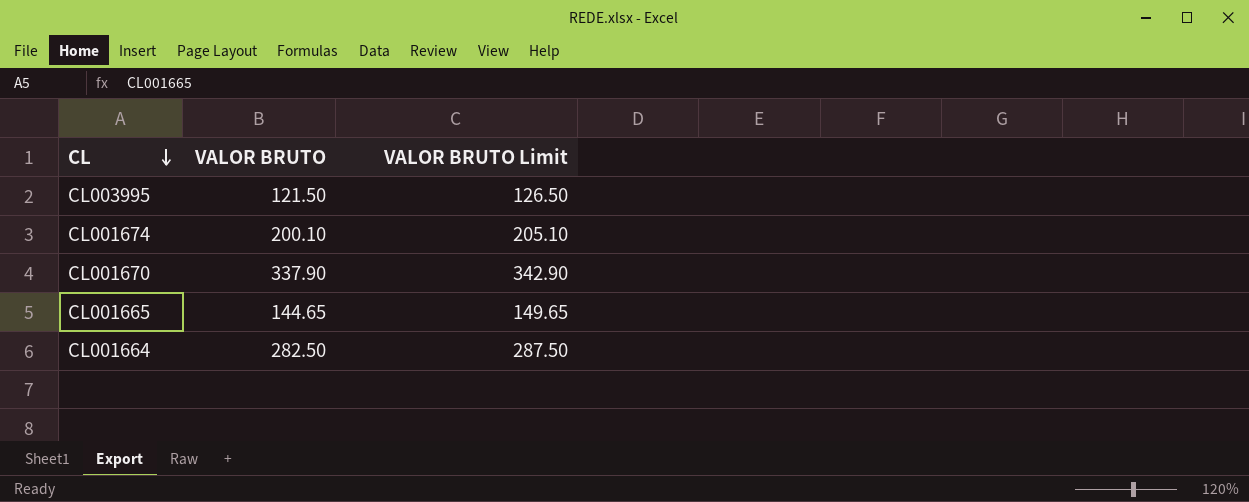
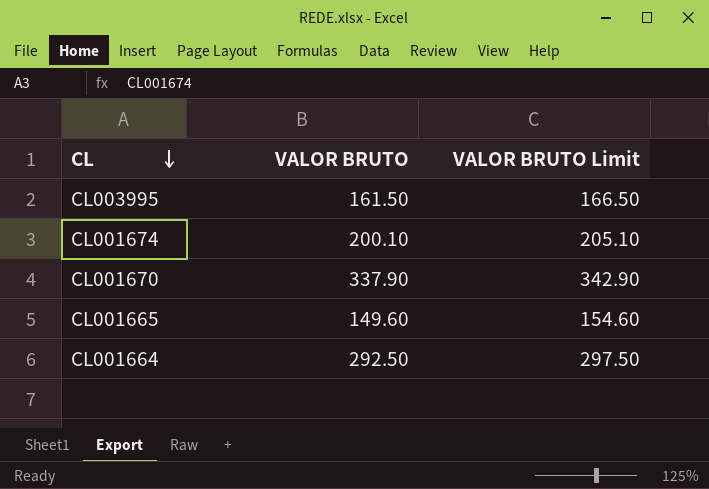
CL003995 | VALOR BRUTO: 121.50 -> 161.50
CL003995 | VALOR BRUTO Limit: 126.50 -> 166.50
CL001665 | VALOR BRUTO: 144.65 -> 149.60
CL001665 | VALOR BRUTO Limit: 149.65 -> 154.60
CL001664 | VALOR BRUTO: 282.50 -> 292.50
CL001664 | VALOR BRUTO Limit: 287.50 -> 297.50

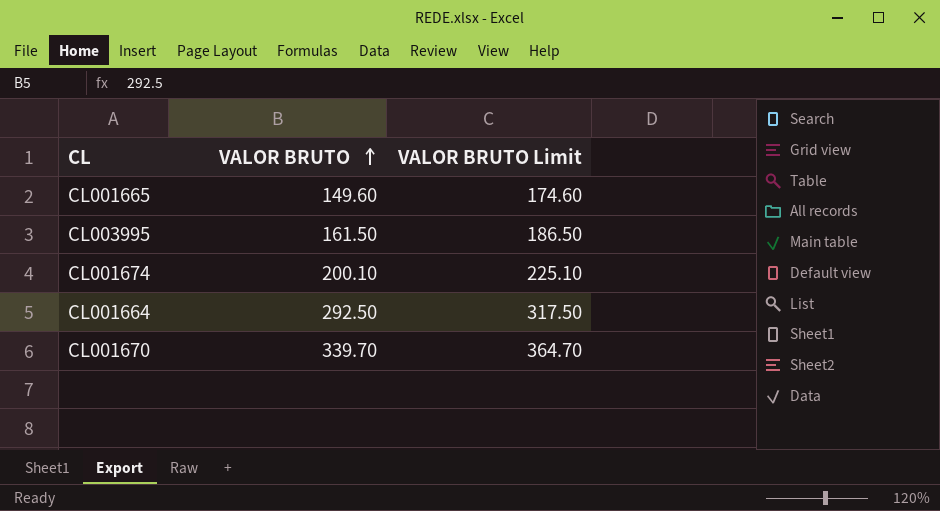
row order: CL descending -> VALOR BRUTO ascending
column VALOR BRUTO Limit | formula: [VALOR BRUTO] + 5 -> [VALOR BRUTO] + 25
CL001670 | VALOR BRUTO: 337.90 -> 339.70

